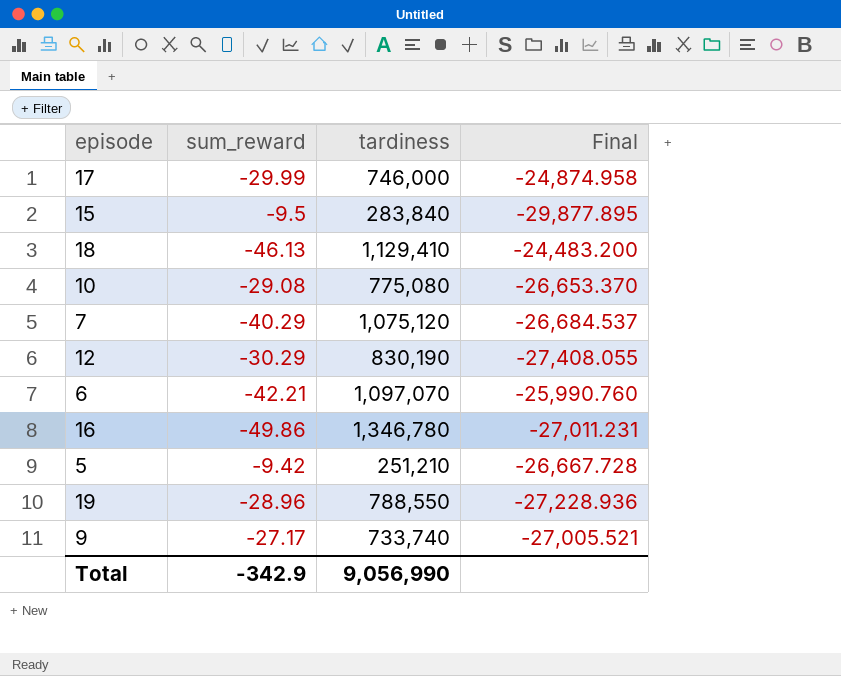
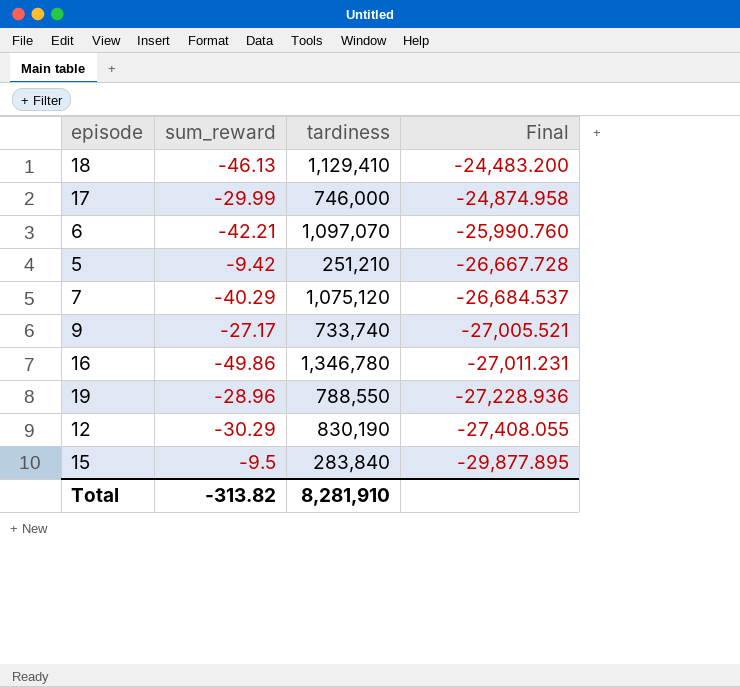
row order: none -> Final descending
row 10: -29.08 | 775,080 | -26,653.370 -> none
Total | sum_reward: -342.9 -> -313.82
Total | tardiness: 9,056,990 -> 8,281,910

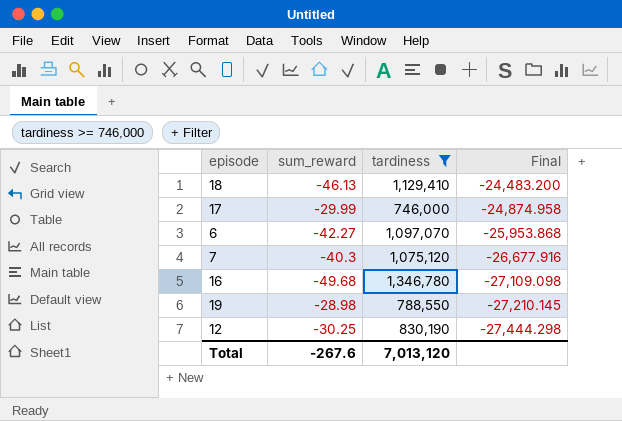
filter: none -> tardiness >= 746,000
6 | sum_reward: -42.21 -> -42.27
6 | Final: -25,990.760 -> -25,953.868
7 | sum_reward: -40.29 -> -40.3
7 | Final: -26,684.537 -> -26,677.916
16 | sum_reward: -49.86 -> -49.68
16 | Final: -27,011.231 -> -27,109.098
19 | sum_reward: -28.96 -> -28.98
19 | Final: -27,228.936 -> -27,210.145
12 | sum_reward: -30.29 -> -30.25
12 | Final: -27,408.055 -> -27,444.298
Total | sum_reward: -313.82 -> -267.6
Total | tardiness: 8,281,910 -> 7,013,120

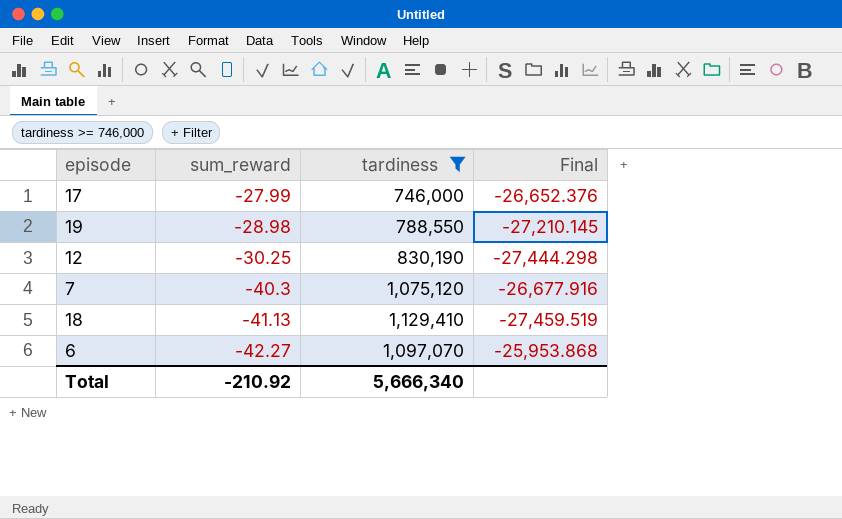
row order: Final descending -> sum_reward descending
row 16: -49.68 | 1,346,780 | -27,109.098 -> none
17 | sum_reward: -29.99 -> -27.99
17 | Final: -24,874.958 -> -26,652.376
18 | sum_reward: -46.13 -> -41.13
18 | Final: -24,483.200 -> -27,459.519
Total | sum_reward: -267.6 -> -210.92
Total | tardiness: 7,013,120 -> 5,666,340

